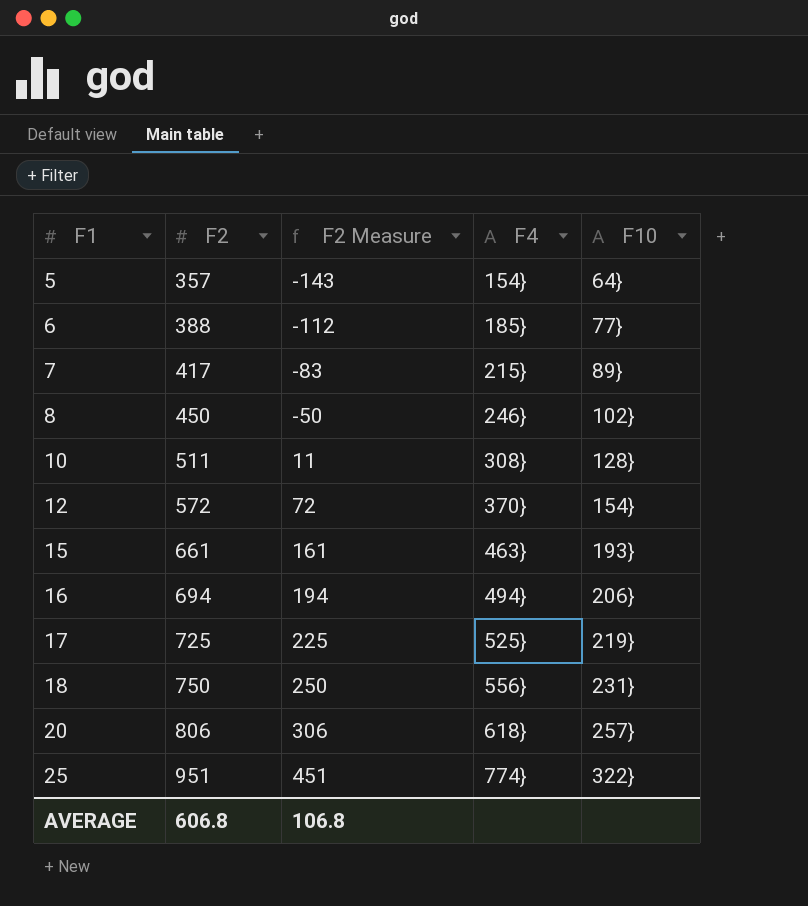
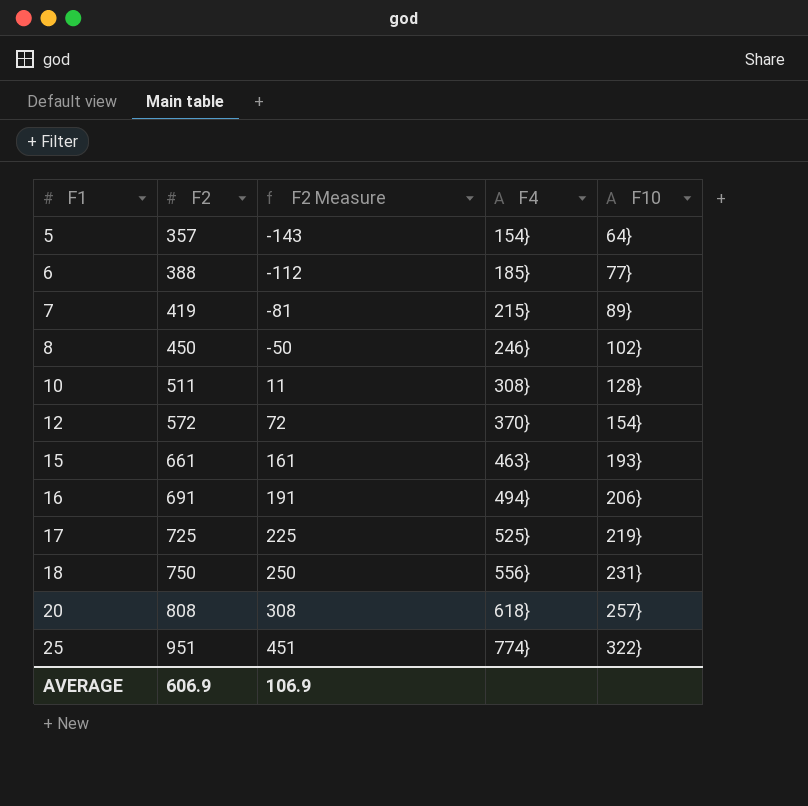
7 | F2: 417 -> 419
7 | F2 Measure: -83 -> -81
16 | F2: 694 -> 691
16 | F2 Measure: 194 -> 191
20 | F2: 806 -> 808
20 | F2 Measure: 306 -> 308
AVERAGE | F2: 606.8 -> 606.9
AVERAGE | F2 Measure: 106.8 -> 106.9

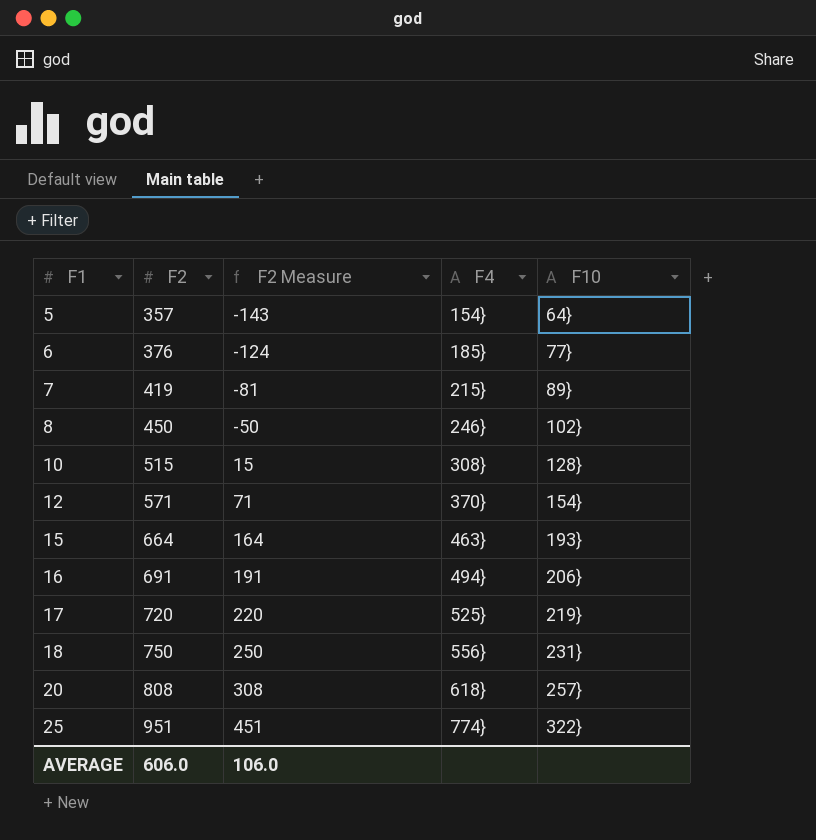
6 | F2: 388 -> 376
6 | F2 Measure: -112 -> -124
10 | F2: 511 -> 515
10 | F2 Measure: 11 -> 15
12 | F2: 572 -> 571
12 | F2 Measure: 72 -> 71
15 | F2: 661 -> 664
15 | F2 Measure: 161 -> 164
17 | F2: 725 -> 720
17 | F2 Measure: 225 -> 220
AVERAGE | F2: 606.9 -> 606.0
AVERAGE | F2 Measure: 106.9 -> 106.0

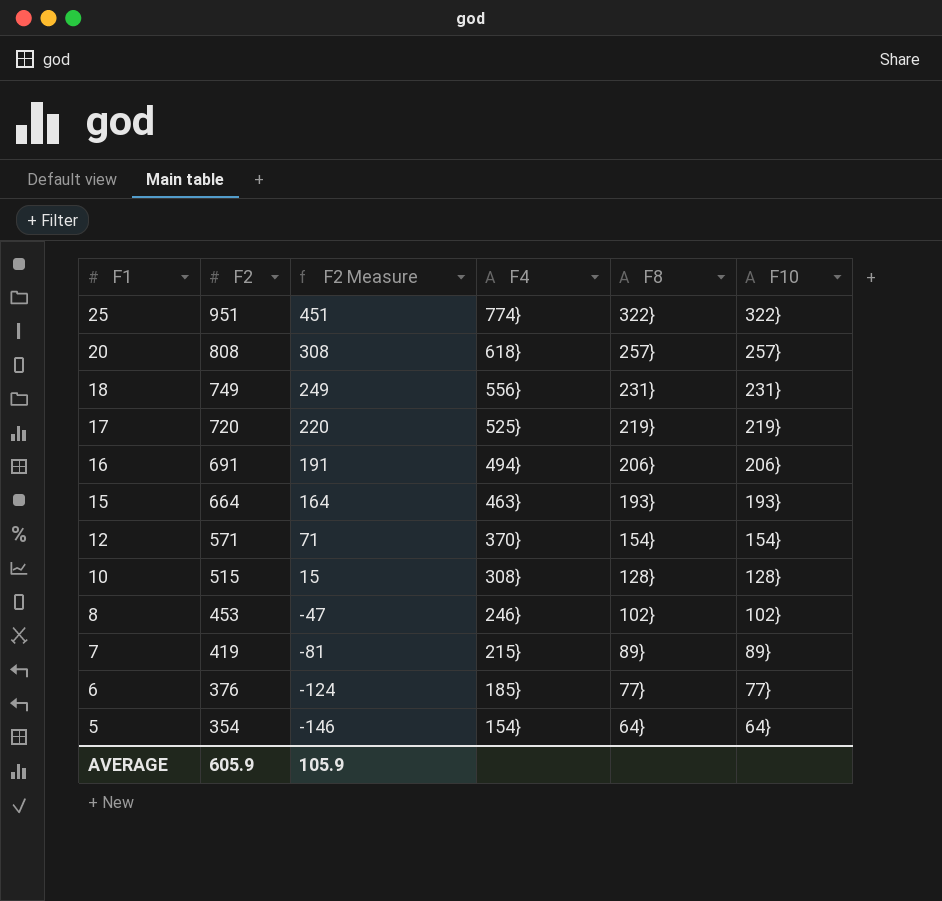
row order: F1 ascending -> F1 descending
column F8 | position: none -> 5
18 | F2: 750 -> 749
18 | F2 Measure: 250 -> 249
8 | F2: 450 -> 453
8 | F2 Measure: -50 -> -47
5 | F2: 357 -> 354
5 | F2 Measure: -143 -> -146
AVERAGE | F2: 606.0 -> 605.9
AVERAGE | F2 Measure: 106.0 -> 105.9

